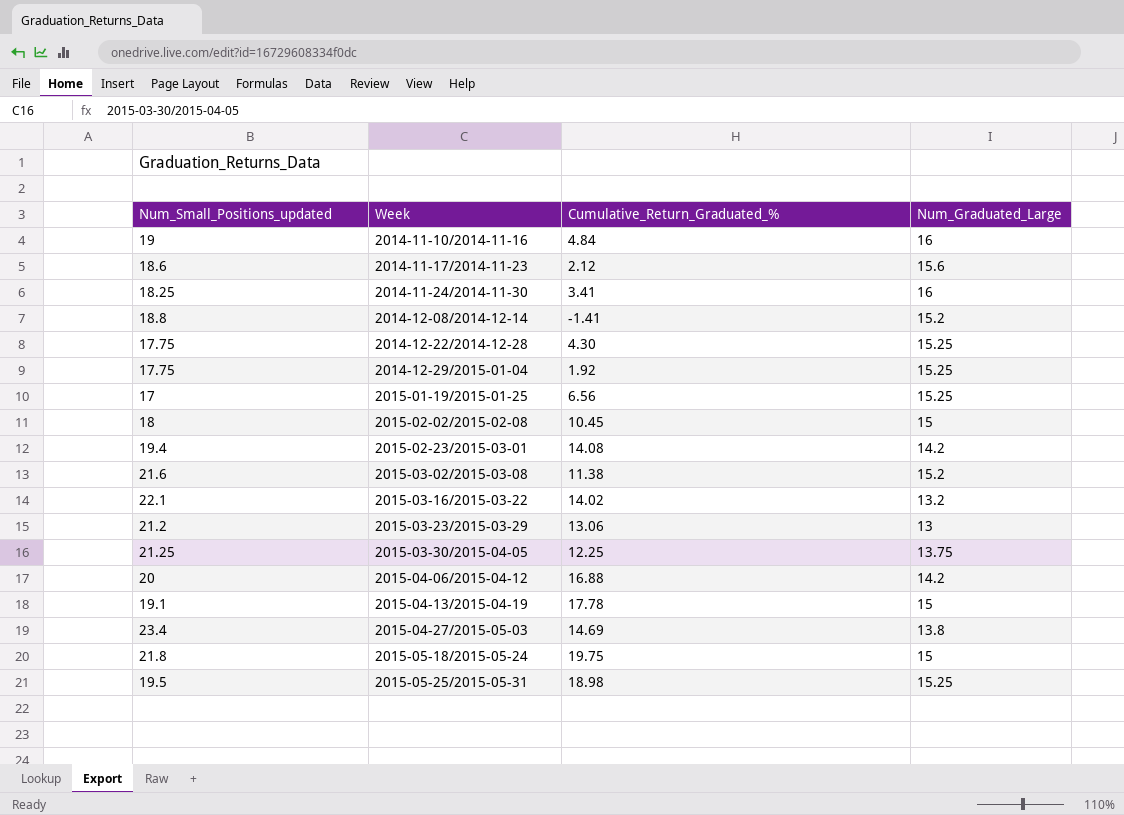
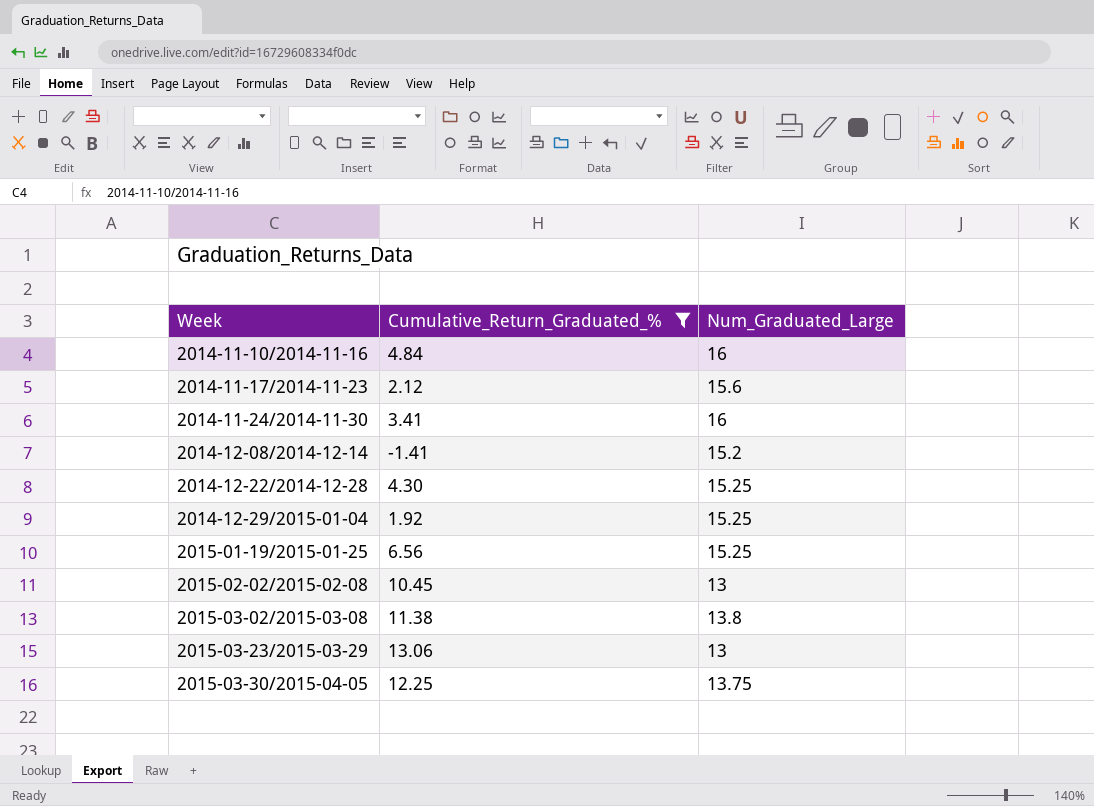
filter: none -> Cumulative_Return_Graduated_% <= 13.06
column Num_Small_Positions_updated | position: 1 -> none
2015-02-02/2015-02-08 | Num_Graduated_Large: 15 -> 13
2015-03-02/2015-03-08 | Num_Graduated_Large: 15.2 -> 13.8

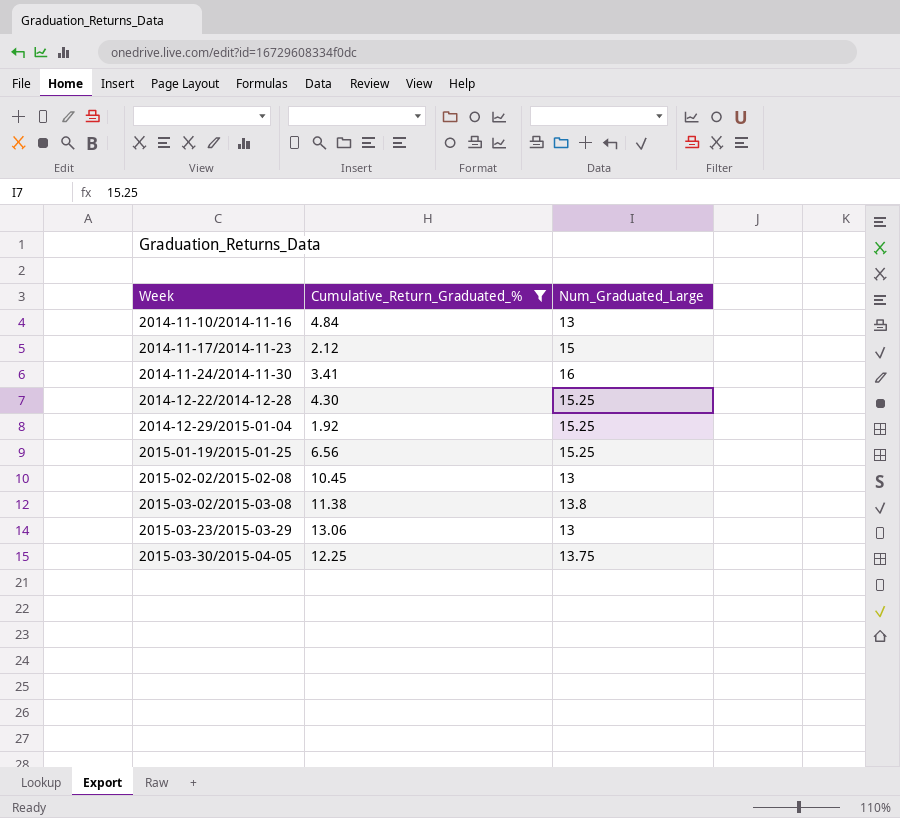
row 2014-12-08/2014-12-14: -1.41 | 15.2 -> none
2014-11-10/2014-11-16 | Num_Graduated_Large: 16 -> 13
2014-11-17/2014-11-23 | Num_Graduated_Large: 15.6 -> 15

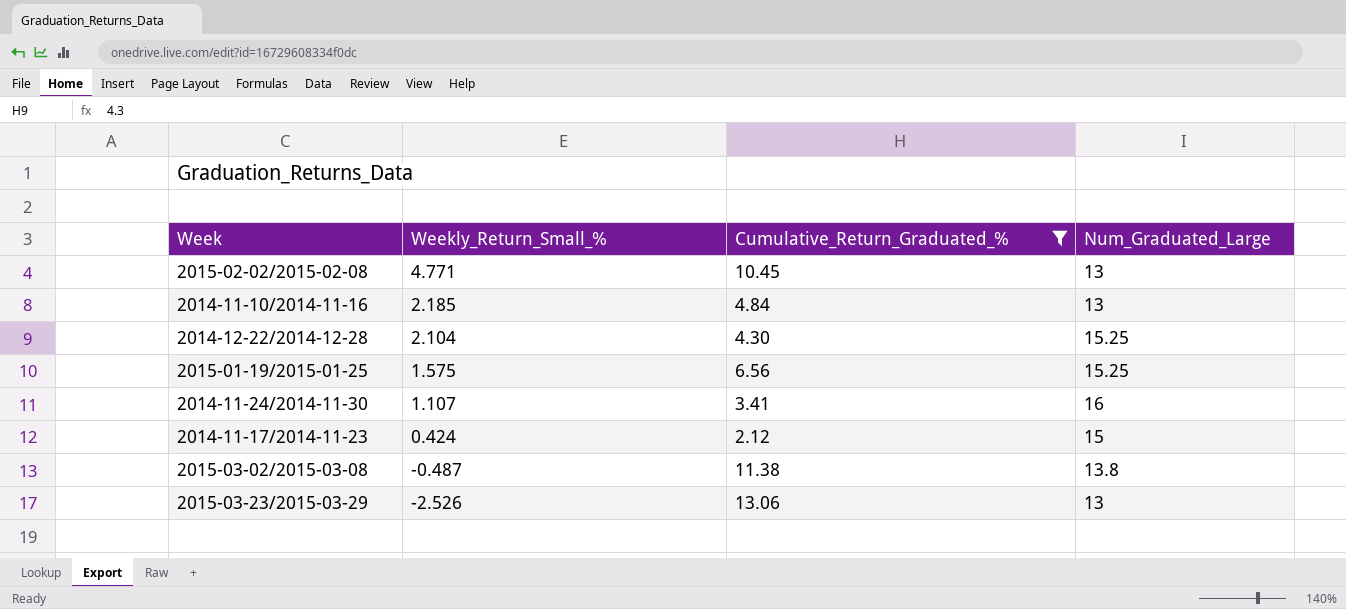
row order: Week ascending -> Weekly_Return_Small_% descending
column Weekly_Return_Small_% | position: none -> 2
row 2014-12-29/2015-01-04: 1.92 | 15.25 -> none
row 2015-03-30/2015-04-05: 12.25 | 13.75 -> none

